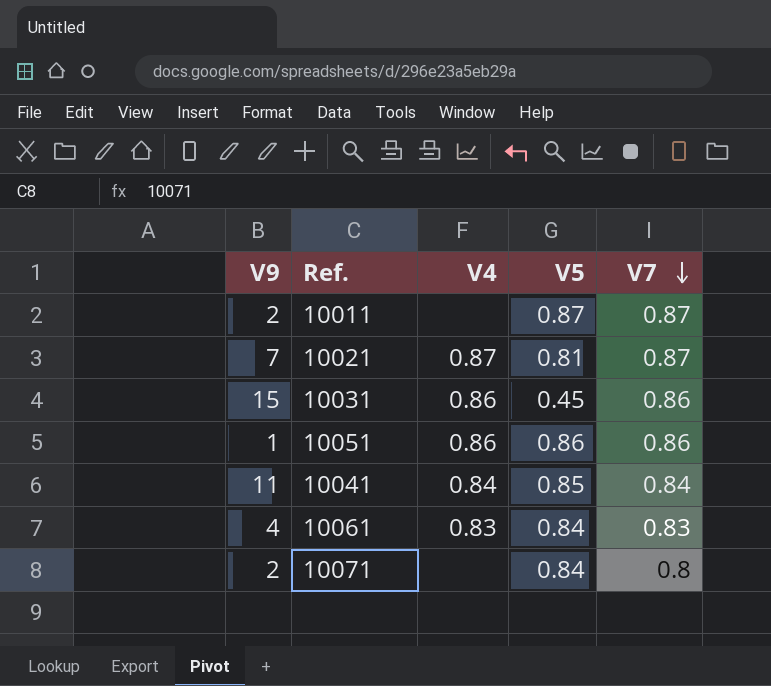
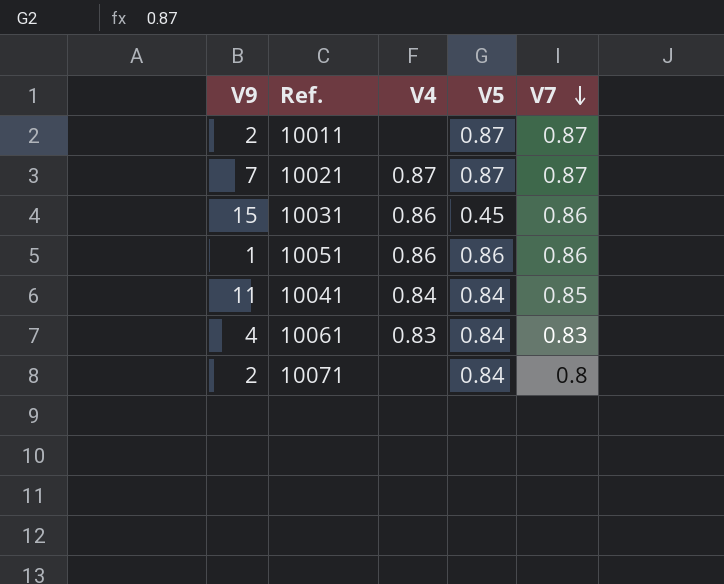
10021 | V5: 0.81 -> 0.87
10041 | V5: 0.85 -> 0.84
10041 | V7: 0.84 -> 0.85

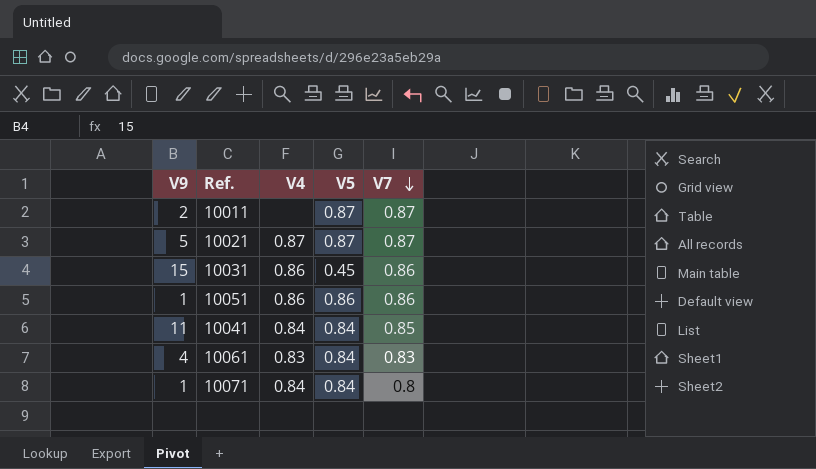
10021 | V9: 7 -> 5
10071 | V9: 2 -> 1
10071 | V4: none -> 0.84

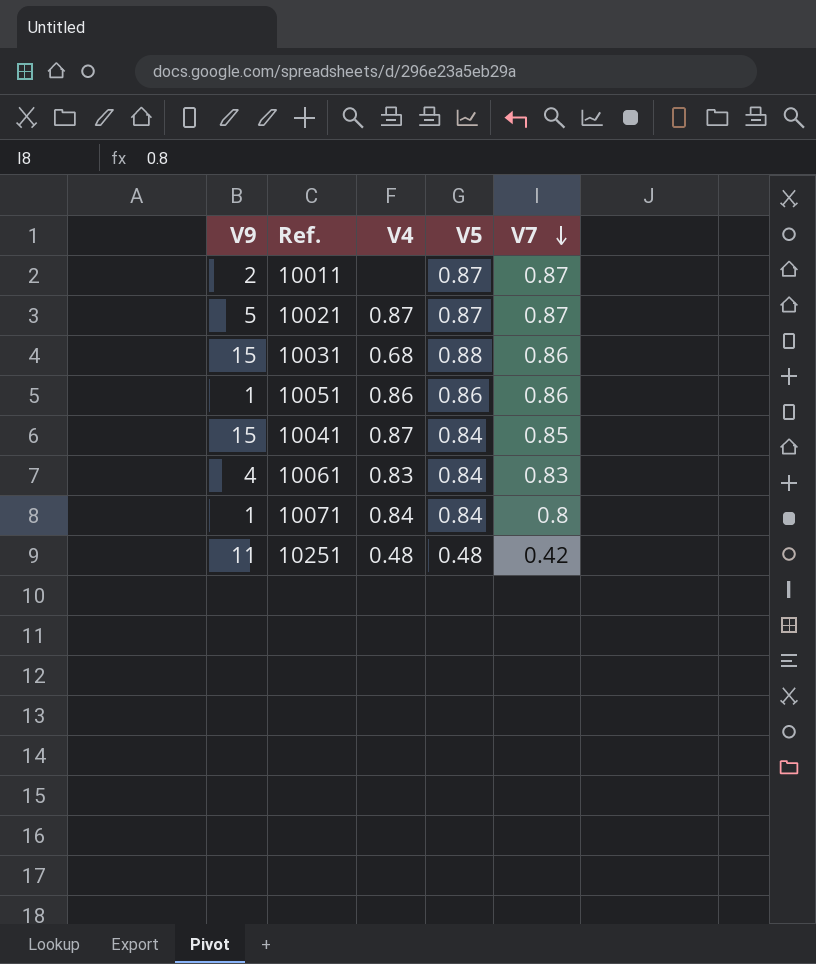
10031 | V4: 0.86 -> 0.68
10031 | V5: 0.45 -> 0.88
10041 | V9: 11 -> 15
10041 | V4: 0.84 -> 0.87
row 10251: none -> 11 | 0.48 | 0.48 | 0.42

